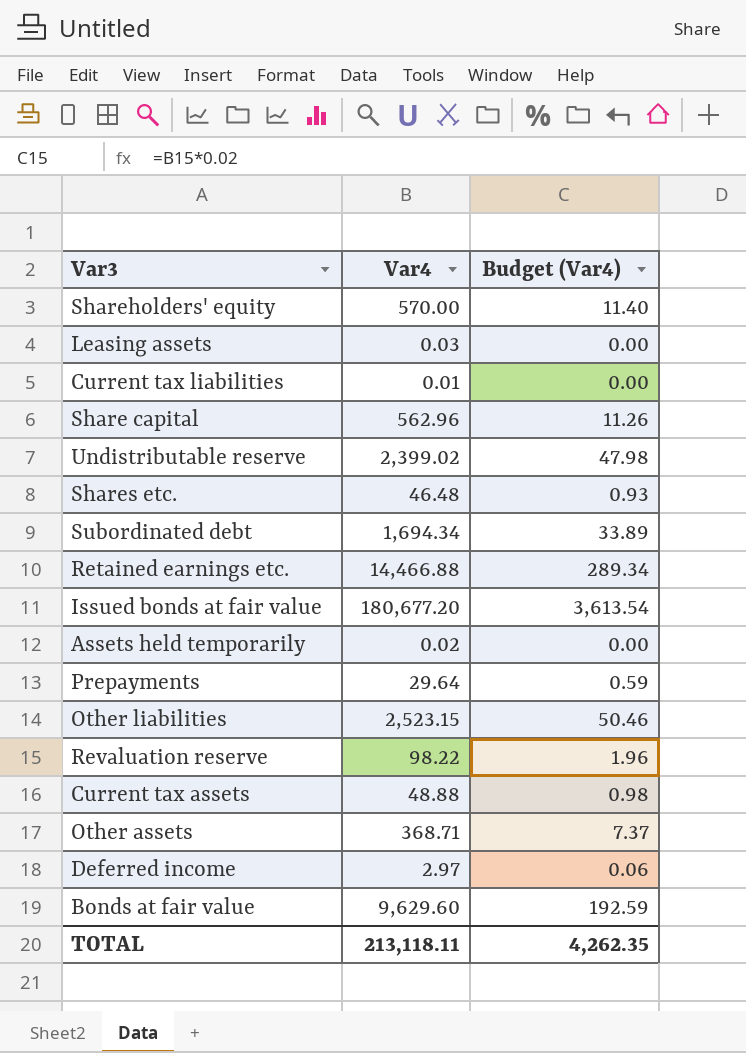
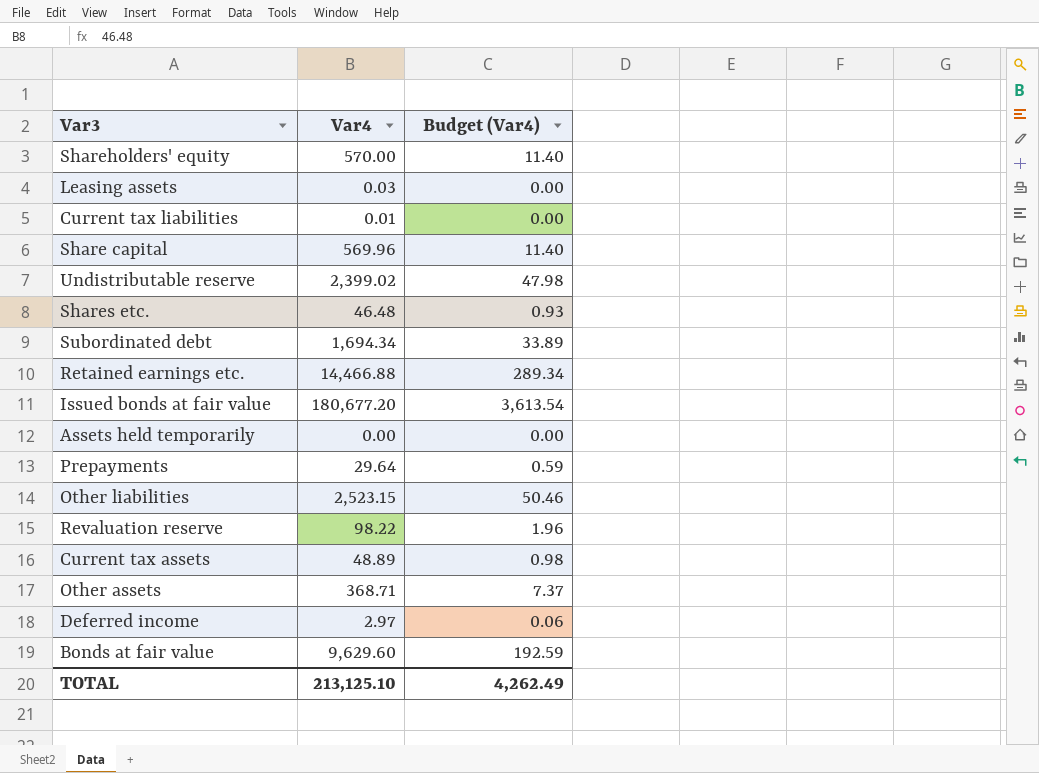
Share capital | Var4: 562.96 -> 569.96
Share capital | Budget (Var4): 11.26 -> 11.40
Assets held temporarily | Var4: 0.02 -> 0.00
Current tax assets | Var4: 48.88 -> 48.89
TOTAL | Var4: 213,118.11 -> 213,125.10
TOTAL | Budget (Var4): 4,262.35 -> 4,262.49

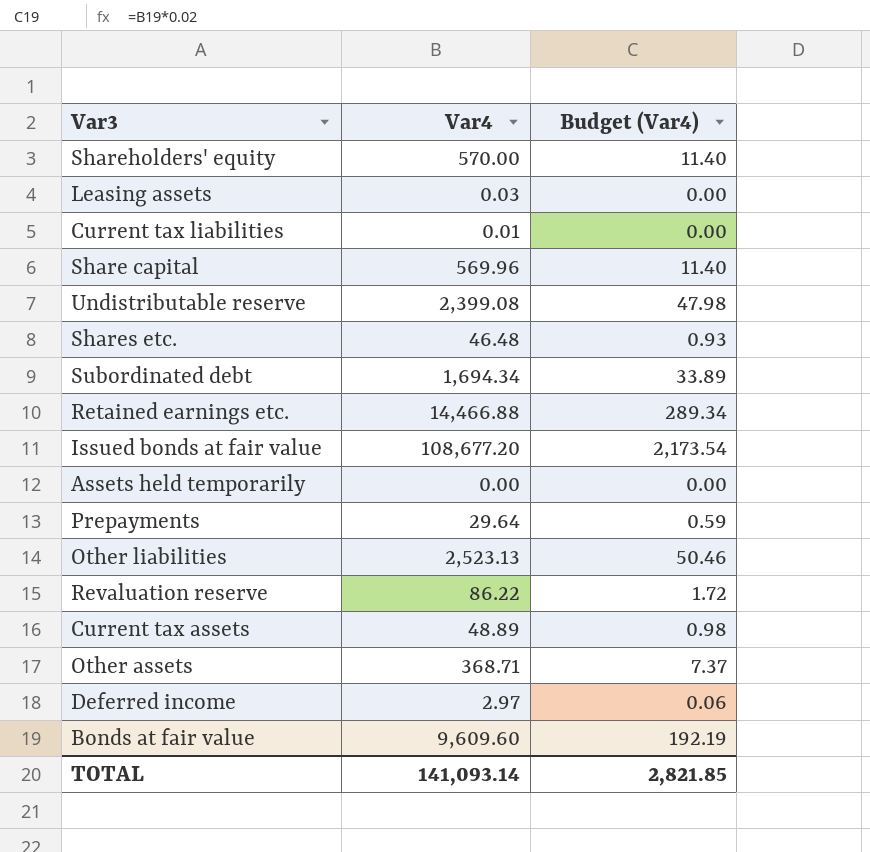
Undistributable reserve | Var4: 2,399.02 -> 2,399.08
Issued bonds at fair value | Var4: 180,677.20 -> 108,677.20
Issued bonds at fair value | Budget (Var4): 3,613.54 -> 2,173.54
Other liabilities | Var4: 2,523.15 -> 2,523.13
Revaluation reserve | Var4: 98.22 -> 86.22
Revaluation reserve | Budget (Var4): 1.96 -> 1.72
Bonds at fair value | Var4: 9,629.60 -> 9,609.60
Bonds at fair value | Budget (Var4): 192.59 -> 192.19
TOTAL | Var4: 213,125.10 -> 141,093.14
TOTAL | Budget (Var4): 4,262.49 -> 2,821.85

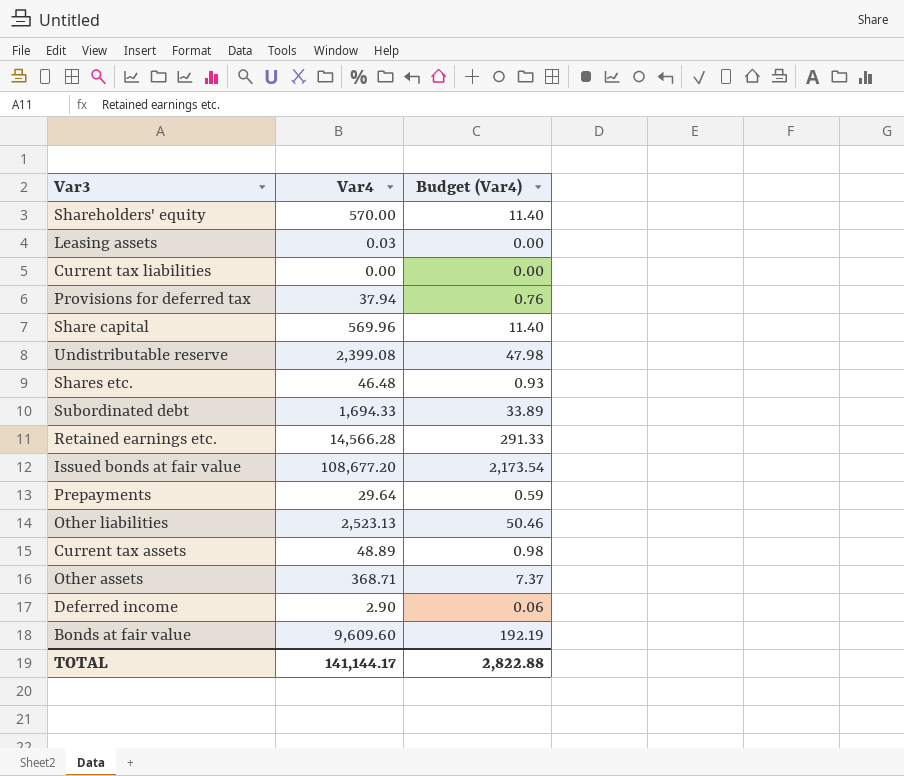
row Assets held temporarily: 0.00 | 0.00 -> none
row Revaluation reserve: 86.22 | 1.72 -> none
Current tax liabilities | Var4: 0.01 -> 0.00
row Provisions for deferred tax: none -> 37.94 | 0.76
Subordinated debt | Var4: 1,694.34 -> 1,694.33
Retained earnings etc. | Var4: 14,466.88 -> 14,566.28
Retained earnings etc. | Budget (Var4): 289.34 -> 291.33
Deferred income | Var4: 2.97 -> 2.90
TOTAL | Var4: 141,093.14 -> 141,144.17
TOTAL | Budget (Var4): 2,821.85 -> 2,822.88

